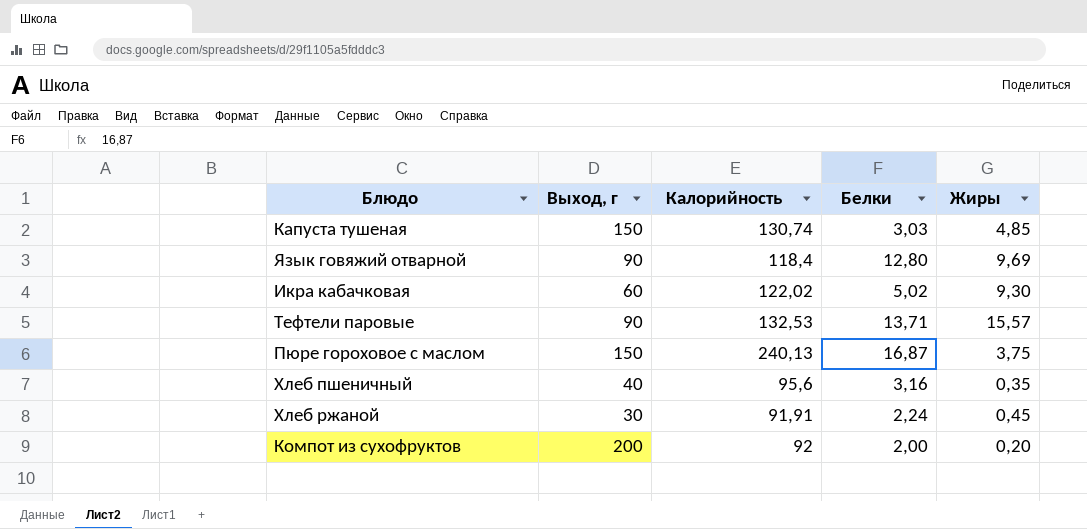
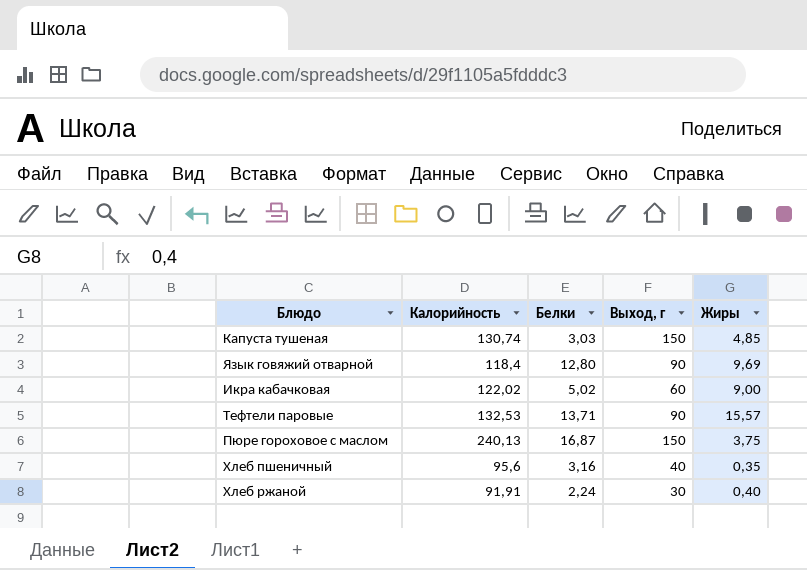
column Выход, г | position: 2 -> 4
row Компот из сухофруктов: 200 | 92 | 2,00 | 0,20 -> none
Икра кабачковая | Жиры: 9,30 -> 9,00
Хлеб ржаной | Жиры: 0,45 -> 0,40

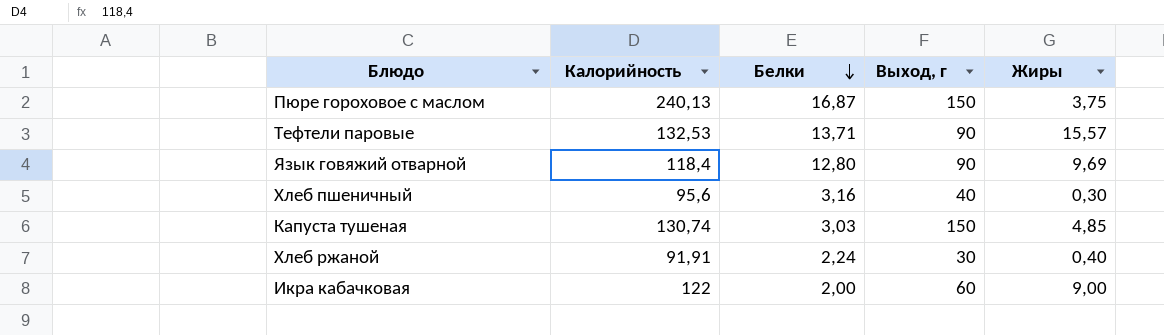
row order: none -> Белки descending
Хлеб пшеничный | Жиры: 0,35 -> 0,30
Икра кабачковая | Калорийность: 122,02 -> 122
Икра кабачковая | Белки: 5,02 -> 2,00

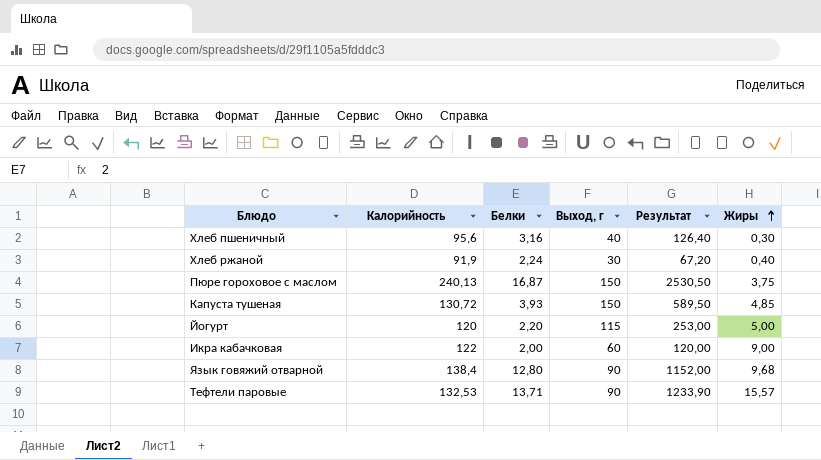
row order: Белки descending -> Жиры ascending
column Результат | formula: none -> [Белки] * [Выход, г]
Хлеб ржаной | Калорийность: 91,91 -> 91,9
Капуста тушеная | Калорийность: 130,74 -> 130,72
Капуста тушеная | Белки: 3,03 -> 3,93
row Йогурт: none -> 120 | 2,20 | 115 | 253,00 | 5,00
Язык говяжий отварной | Калорийность: 118,4 -> 138,4
Язык говяжий отварной | Жиры: 9,69 -> 9,68

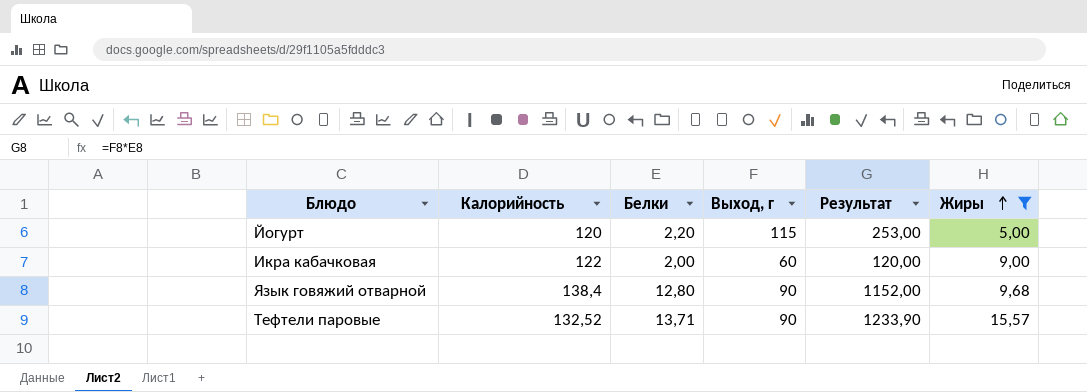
filter: none -> Жиры >= 5,00
Тефтели паровые | Калорийность: 132,53 -> 132,52

